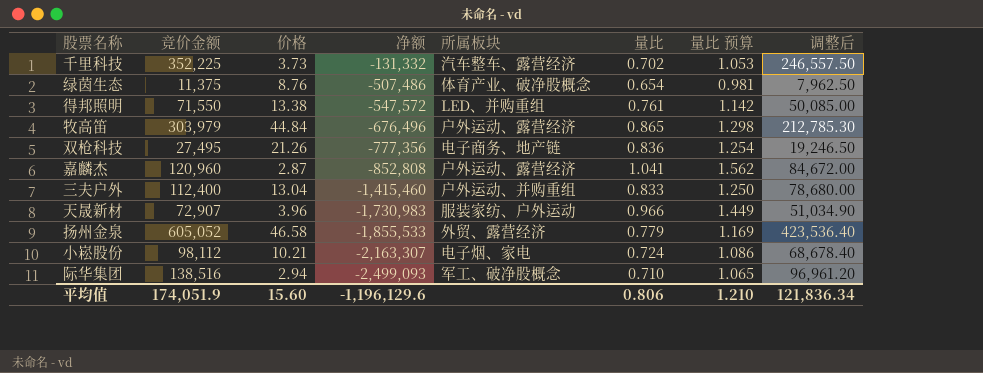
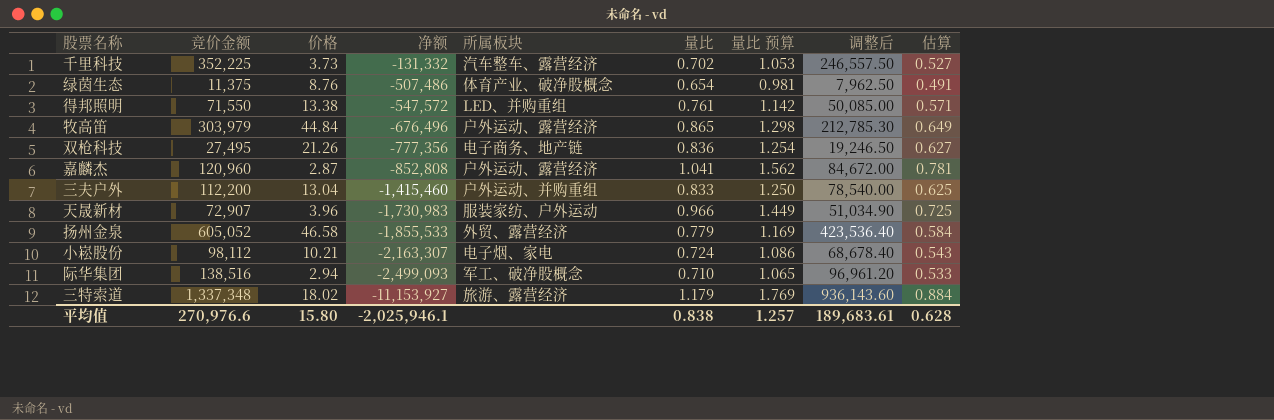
column 估算 | formula: none -> [量比] * 0.75
三夫户外 | 竞价金额: 112,400 -> 112,200
三夫户外 | 调整后: 78,680.00 -> 78,540.00
row 三特索道: none -> 1,337,348 | 18.02 | -11,153,927 | 旅游、露营经济 | 1.179 | 1.769 | 936,143.60 | 0.884
平均值 | 竞价金额: 174,051.9 -> 270,976.6
平均值 | 价格: 15.60 -> 15.80
平均值 | 净额: -1,196,129.6 -> -2,025,946.1
平均值 | 量比: 0.806 -> 0.838
平均值 | 量比 预算: 1.210 -> 1.257
平均值 | 调整后: 121,836.34 -> 189,683.61

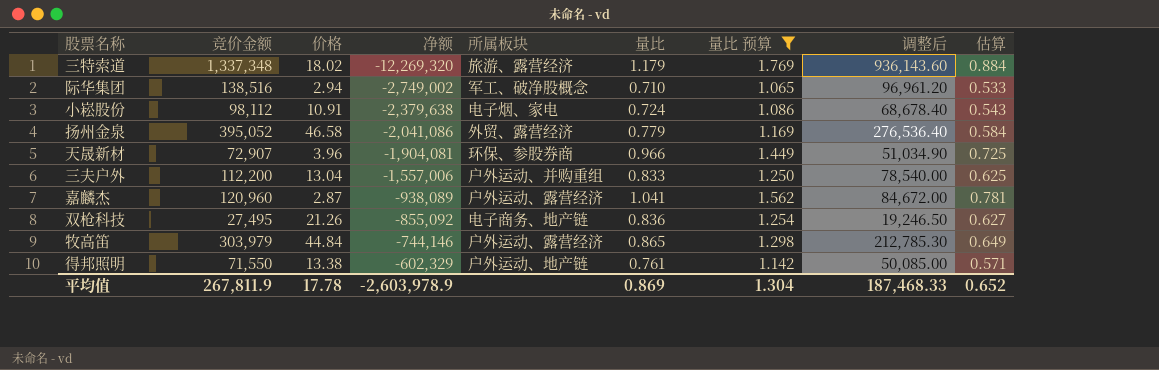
filter: none -> 量比 预算 >= 1.065
row order: 净额 descending -> 净额 ascending
三特索道 | 净额: -11,153,927 -> -12,269,320
际华集团 | 净额: -2,499,093 -> -2,749,002
小崧股份 | 价格: 10.21 -> 10.91
小崧股份 | 净额: -2,163,307 -> -2,379,638
扬州金泉 | 竞价金额: 605,052 -> 395,052
扬州金泉 | 净额: -1,855,533 -> -2,041,086
扬州金泉 | 调整后: 423,536.40 -> 276,536.40
天晟新材 | 净额: -1,730,983 -> -1,904,081
天晟新材 | 所属板块: 服装家纺、户外运动 -> 环保、参股券商
三夫户外 | 净额: -1,415,460 -> -1,557,006
嘉麟杰 | 净额: -852,808 -> -938,089
双枪科技 | 净额: -777,356 -> -855,092
牧高笛 | 净额: -676,496 -> -744,146
得邦照明 | 净额: -547,572 -> -602,329
得邦照明 | 所属板块: LED、并购重组 -> 户外运动、地产链
平均值 | 竞价金额: 270,976.6 -> 267,811.9
平均值 | 价格: 15.80 -> 17.78
平均值 | 净额: -2,025,946.1 -> -2,603,978.9
平均值 | 量比: 0.838 -> 0.869
平均值 | 量比 预算: 1.257 -> 1.304
平均值 | 调整后: 189,683.61 -> 187,468.33
平均值 | 估算: 0.628 -> 0.652

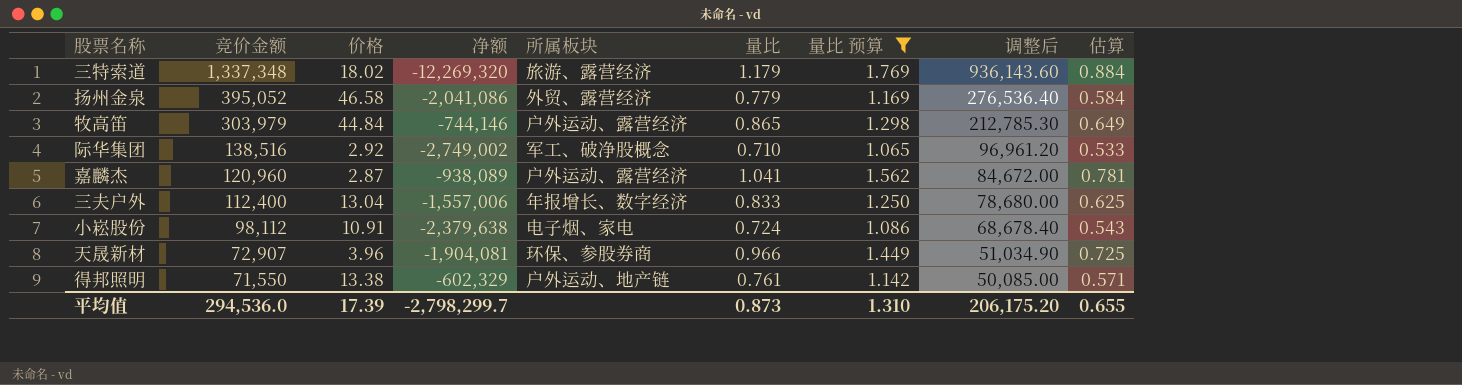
row order: 净额 ascending -> 竞价金额 descending
row 双枪科技: 27,495 | 21.26 | -855,092 | 电子商务、地产链 | 0.836 | 1.254 | 19,246.50 | 0.627 -> none
际华集团 | 价格: 2.94 -> 2.92
三夫户外 | 竞价金额: 112,200 -> 112,400
三夫户外 | 所属板块: 户外运动、并购重组 -> 年报增长、数字经济
三夫户外 | 调整后: 78,540.00 -> 78,680.00
平均值 | 竞价金额: 267,811.9 -> 294,536.0
平均值 | 价格: 17.78 -> 17.39
平均值 | 净额: -2,603,978.9 -> -2,798,299.7
平均值 | 量比: 0.869 -> 0.873
平均值 | 量比 预算: 1.304 -> 1.310
平均值 | 调整后: 187,468.33 -> 206,175.20
平均值 | 估算: 0.652 -> 0.655

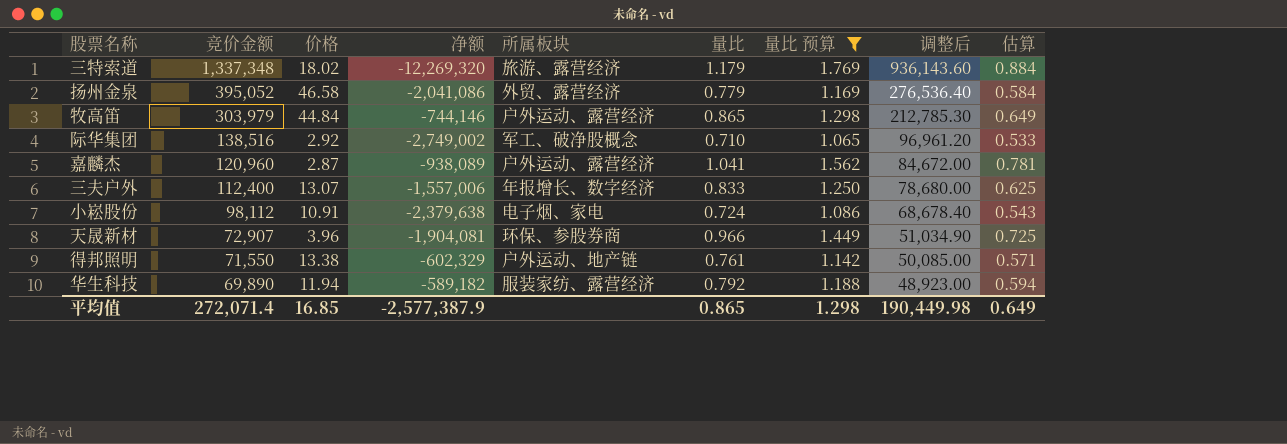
三夫户外 | 价格: 13.04 -> 13.07
row 华生科技: none -> 69,890 | 11.94 | -589,182 | 服装家纺、露营经济 | 0.792 | 1.188 | 48,923.00 | 0.594
平均值 | 竞价金额: 294,536.0 -> 272,071.4
平均值 | 价格: 17.39 -> 16.85
平均值 | 净额: -2,798,299.7 -> -2,577,387.9
平均值 | 量比: 0.873 -> 0.865
平均值 | 量比 预算: 1.310 -> 1.298
平均值 | 调整后: 206,175.20 -> 190,449.98
平均值 | 估算: 0.655 -> 0.649

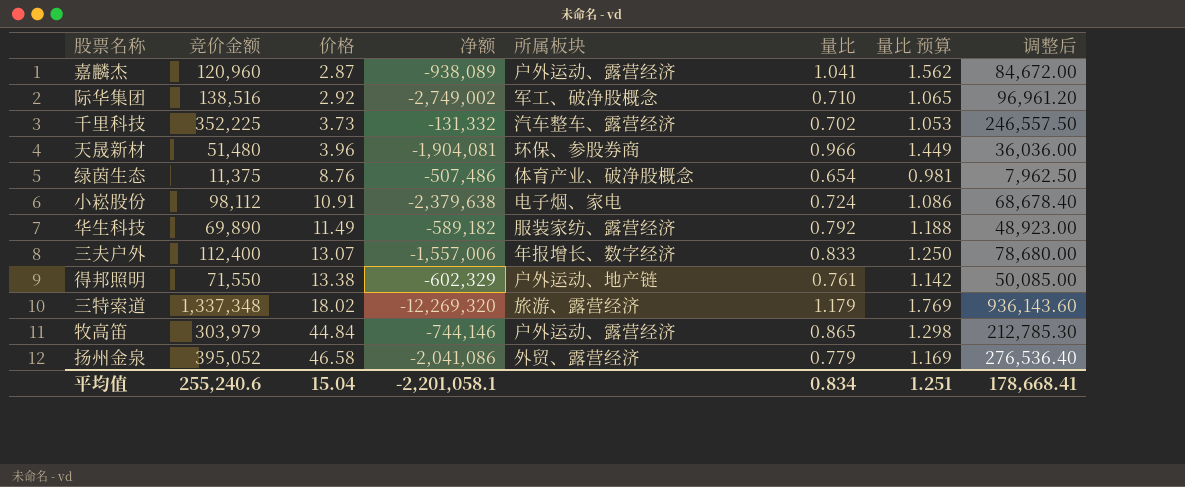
filter: 量比 预算 >= 1.065 -> none
row order: 竞价金额 descending -> 价格 ascending
column 估算 | formula: [量比] * 0.75 -> none
天晟新材 | 竞价金额: 72,907 -> 51,480
天晟新材 | 调整后: 51,034.90 -> 36,036.00
华生科技 | 价格: 11.94 -> 11.49
平均值 | 竞价金额: 272,071.4 -> 255,240.6
平均值 | 价格: 16.85 -> 15.04
平均值 | 净额: -2,577,387.9 -> -2,201,058.1
平均值 | 量比: 0.865 -> 0.834
平均值 | 量比 预算: 1.298 -> 1.251
平均值 | 调整后: 190,449.98 -> 178,668.41

